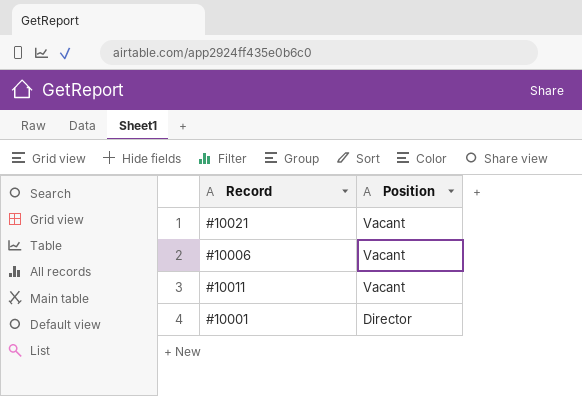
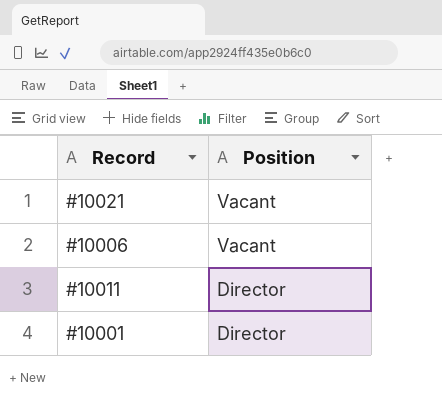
#10011 | Position: Vacant -> Director

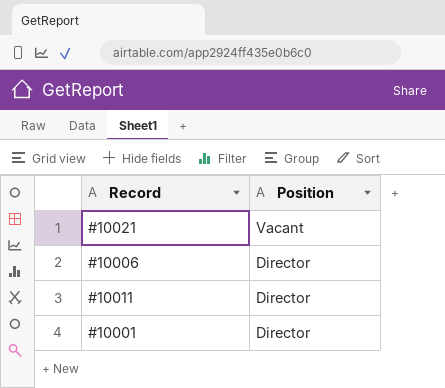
#10006 | Position: Vacant -> Director

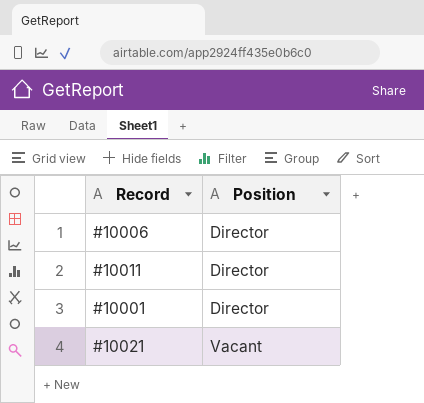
row order: Position descending -> Position ascending

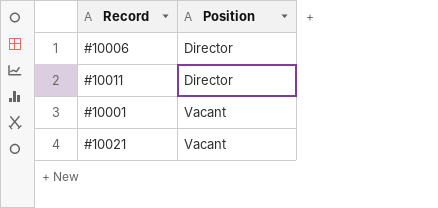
#10001 | Position: Director -> Vacant

